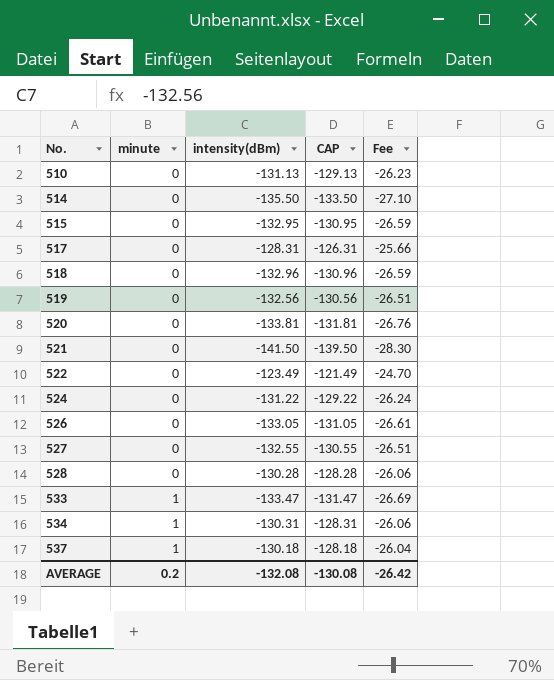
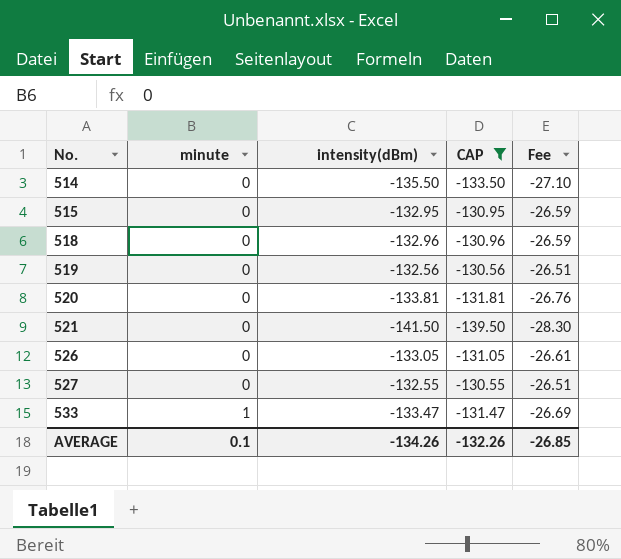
filter: none -> CAP <= -130.55
AVERAGE | minute: 0.2 -> 0.1
AVERAGE | intensity(dBm): -132.08 -> -134.26
AVERAGE | CAP: -130.08 -> -132.26
AVERAGE | Fee: -26.42 -> -26.85

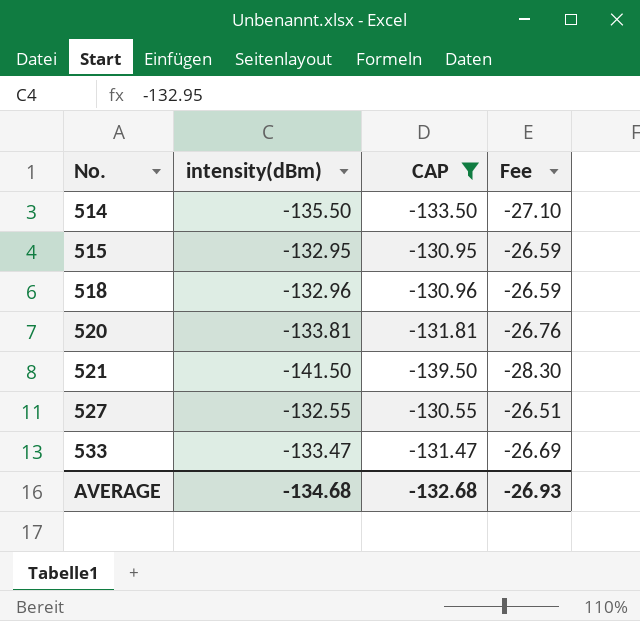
column minute | position: 2 -> none
row 519: 0 | -132.56 | -130.56 | -26.51 -> none
row 526: 0 | -133.05 | -131.05 | -26.61 -> none
AVERAGE | intensity(dBm): -134.26 -> -134.68
AVERAGE | CAP: -132.26 -> -132.68
AVERAGE | Fee: -26.85 -> -26.93

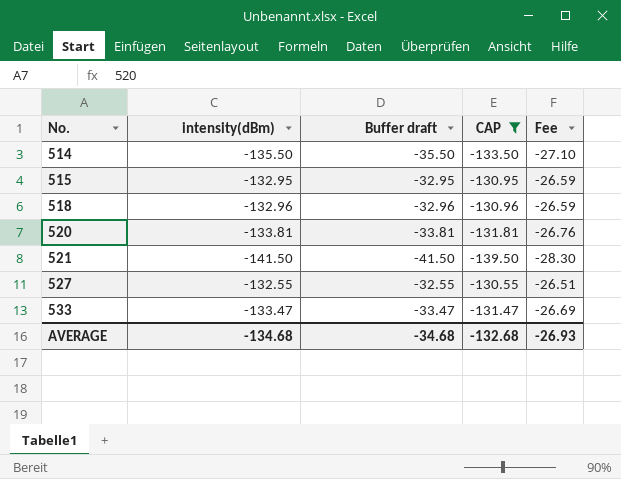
column Buffer draft | formula: none -> [intensity(dBm)] + 100

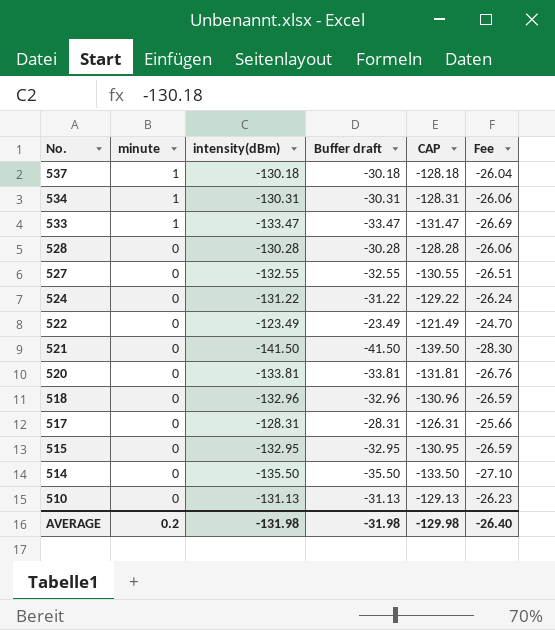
filter: CAP <= -130.55 -> none
row order: No. ascending -> No. descending
column minute | position: none -> 2
AVERAGE | intensity(dBm): -134.68 -> -131.98
AVERAGE | Buffer draft: -34.68 -> -31.98
AVERAGE | CAP: -132.68 -> -129.98
AVERAGE | Fee: -26.93 -> -26.40

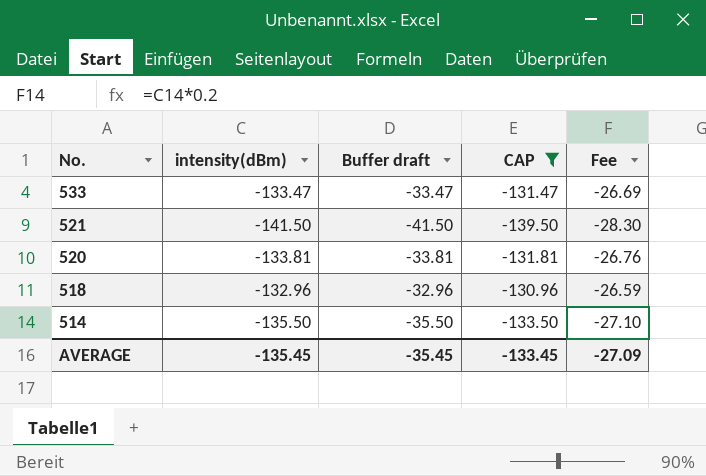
filter: none -> CAP <= -130.96
column minute | position: 2 -> none
AVERAGE | intensity(dBm): -131.98 -> -135.45
AVERAGE | Buffer draft: -31.98 -> -35.45
AVERAGE | CAP: -129.98 -> -133.45
AVERAGE | Fee: -26.40 -> -27.09

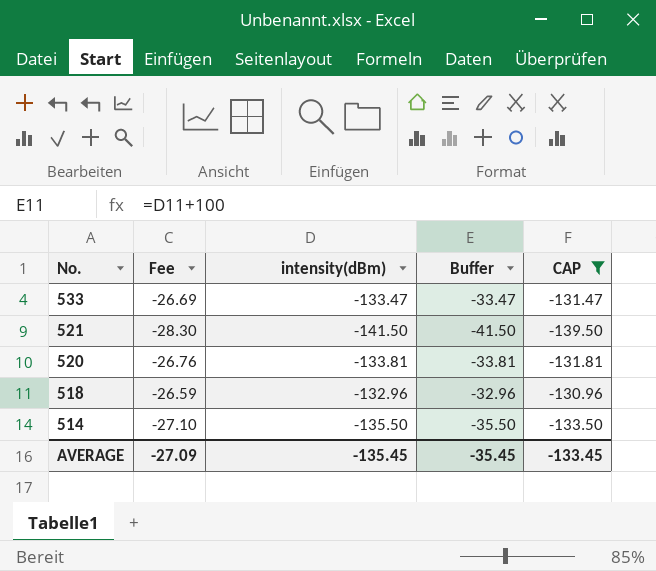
column Fee | position: 5 -> 2
column name: Buffer draft -> Buffer

